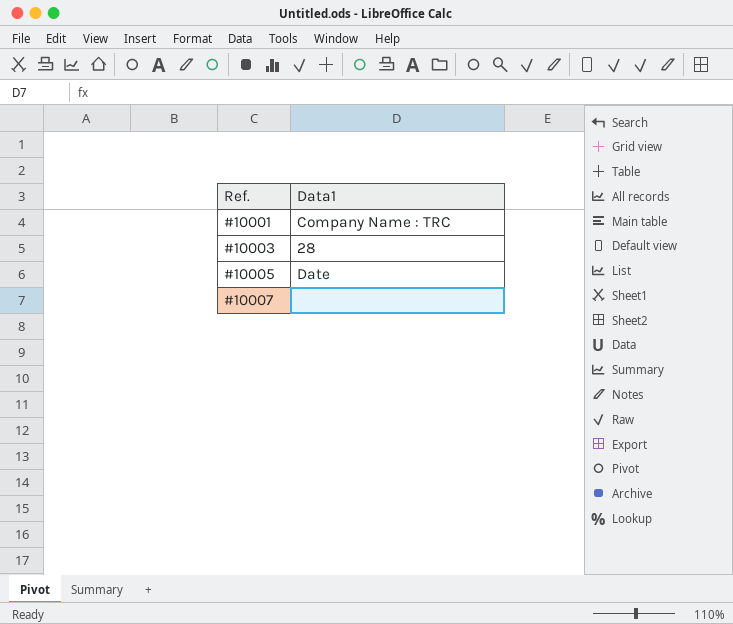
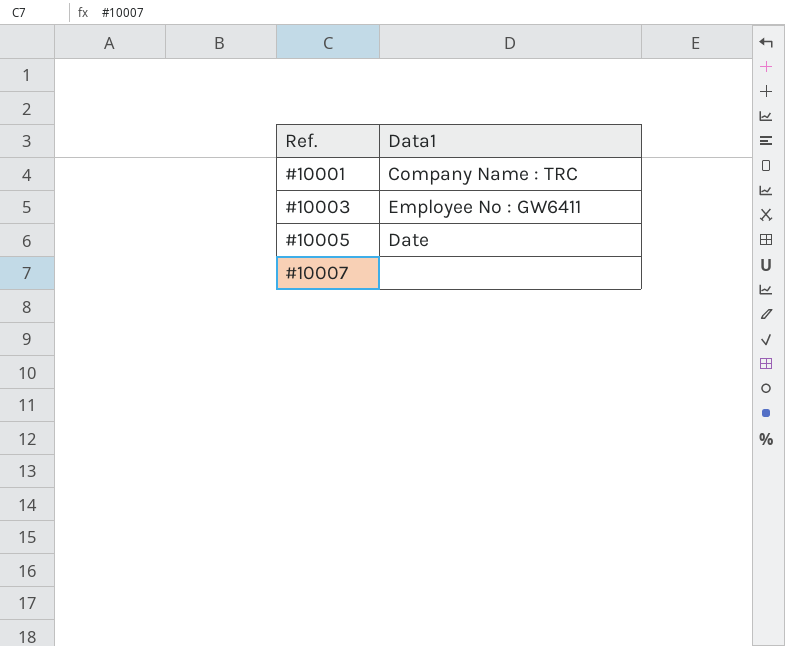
#10003 | Data1: 28 -> Employee No : GW6411

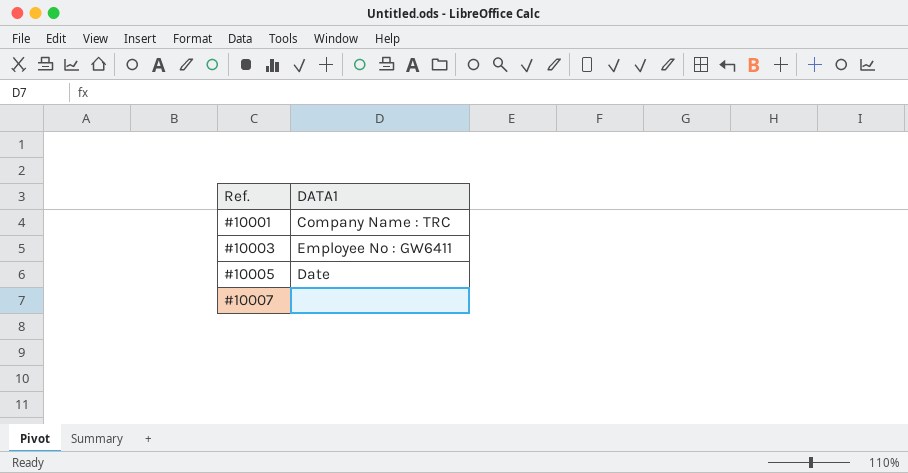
column name: Data1 -> DATA1

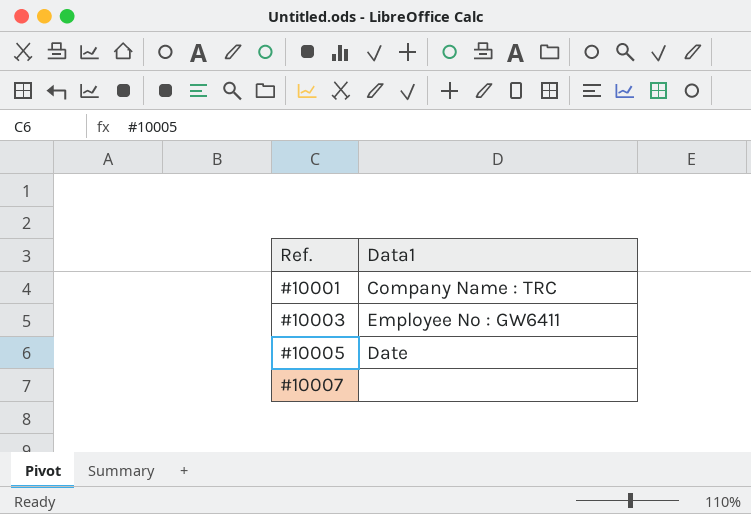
column name: DATA1 -> Data1

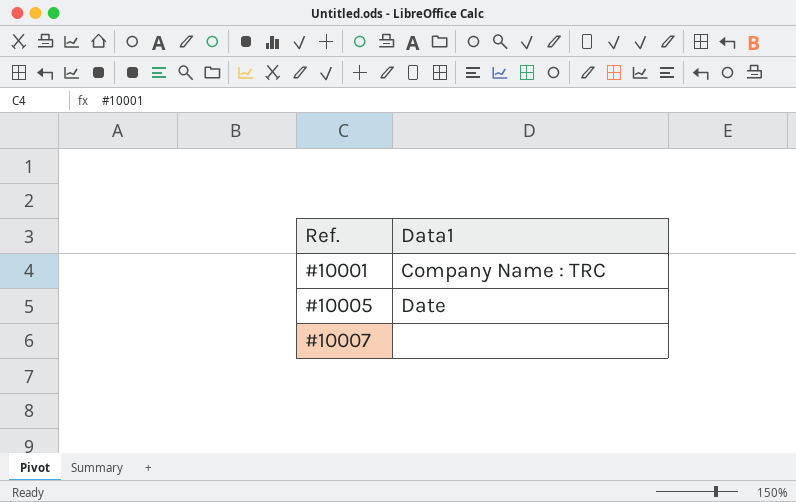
row #10003: Employee No : GW6411 -> none

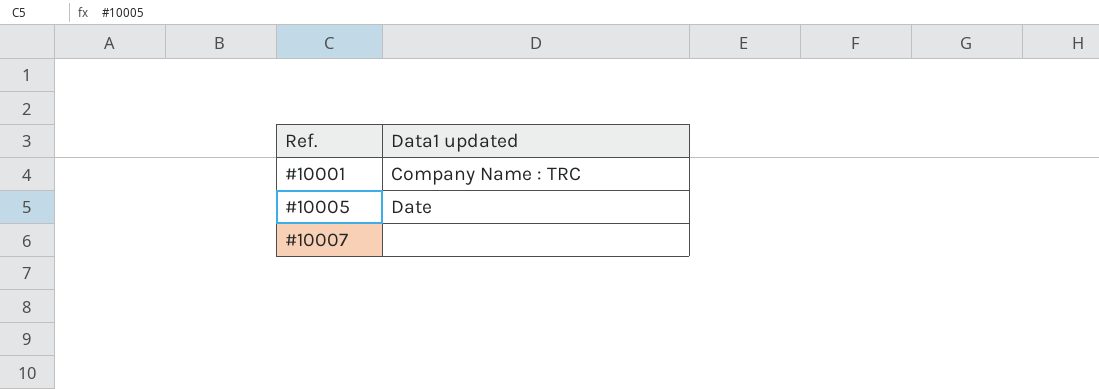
column name: Data1 -> Data1 updated

